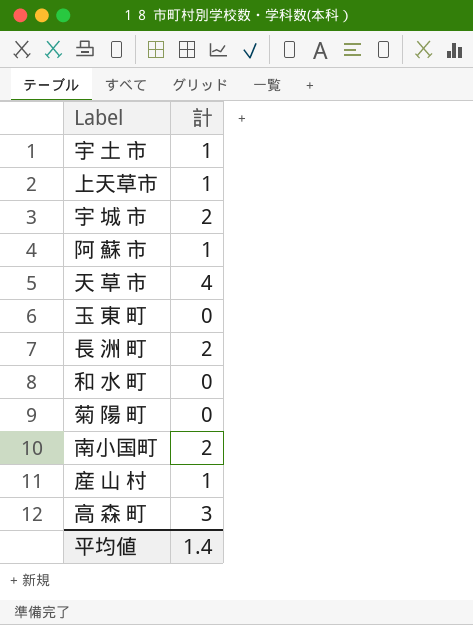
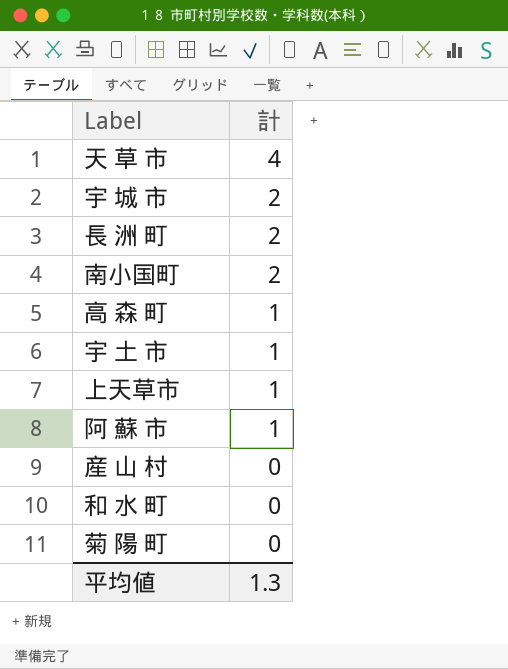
row order: none -> 計 descending
row 玉 東 町: 0 -> none
高 森 町 | 計: 3 -> 1
産 山 村 | 計: 1 -> 0
平均値 | 計: 1.4 -> 1.3

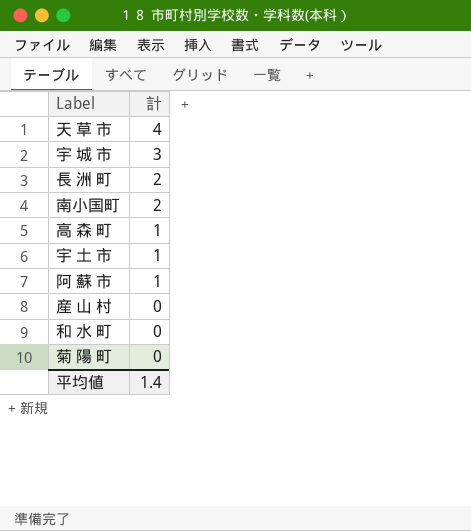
row 上天草市: 1 -> none
宇 城 市 | 計: 2 -> 3
平均値 | 計: 1.3 -> 1.4

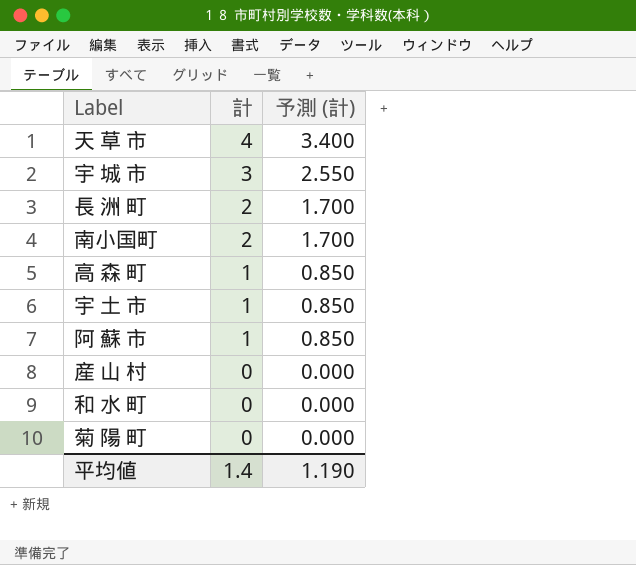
column 予測 (計) | formula: none -> [計] * 0.85

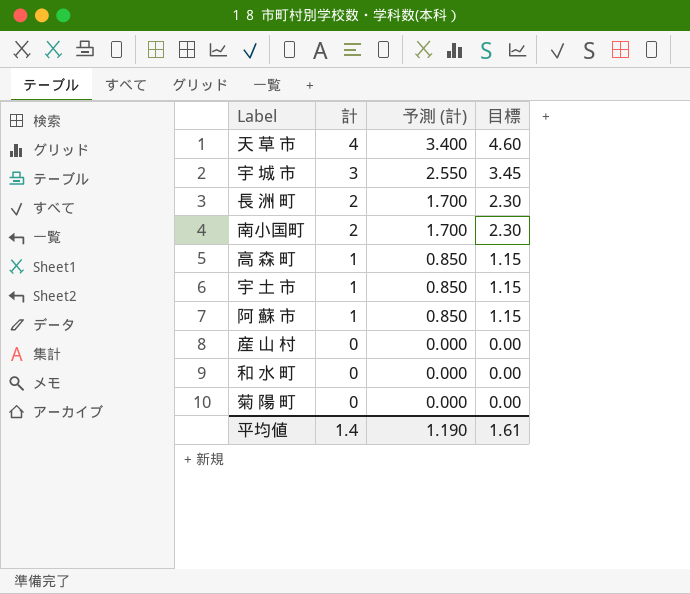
column 目標 | formula: none -> [計] * 1.15

